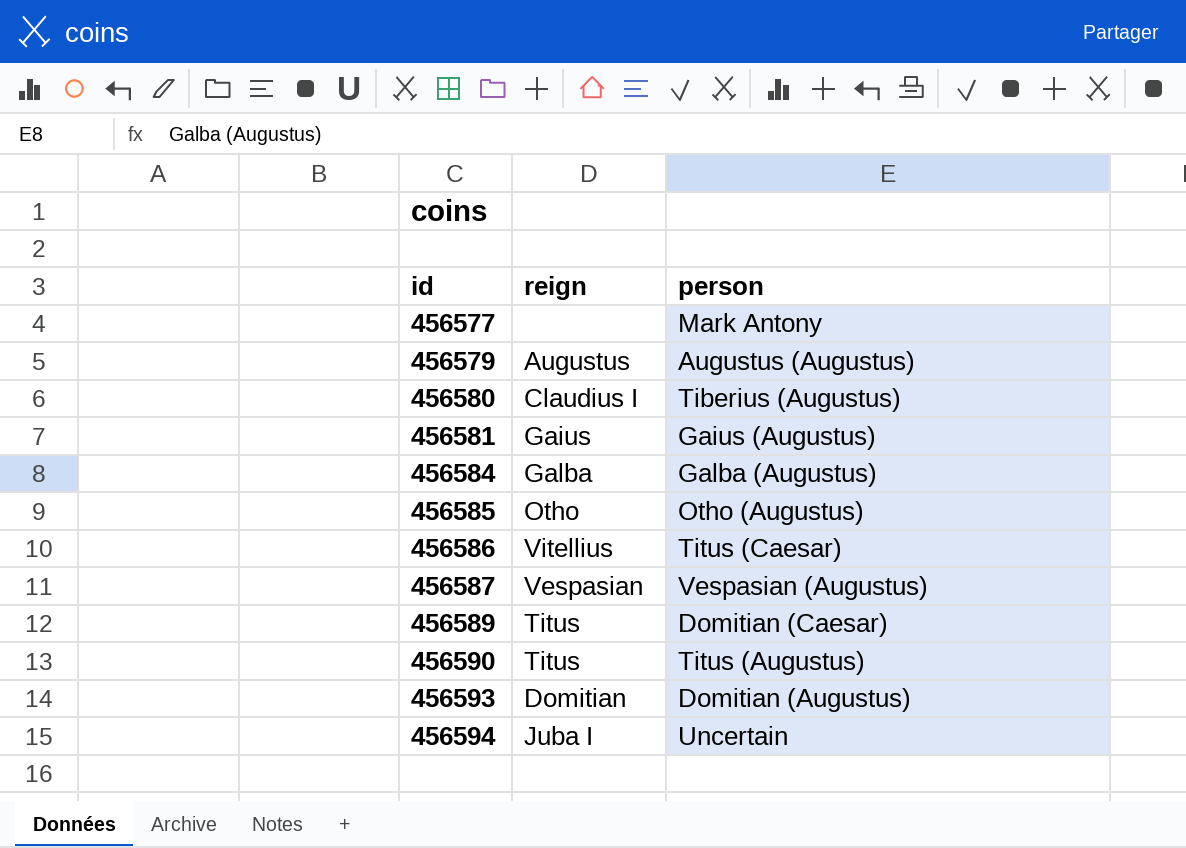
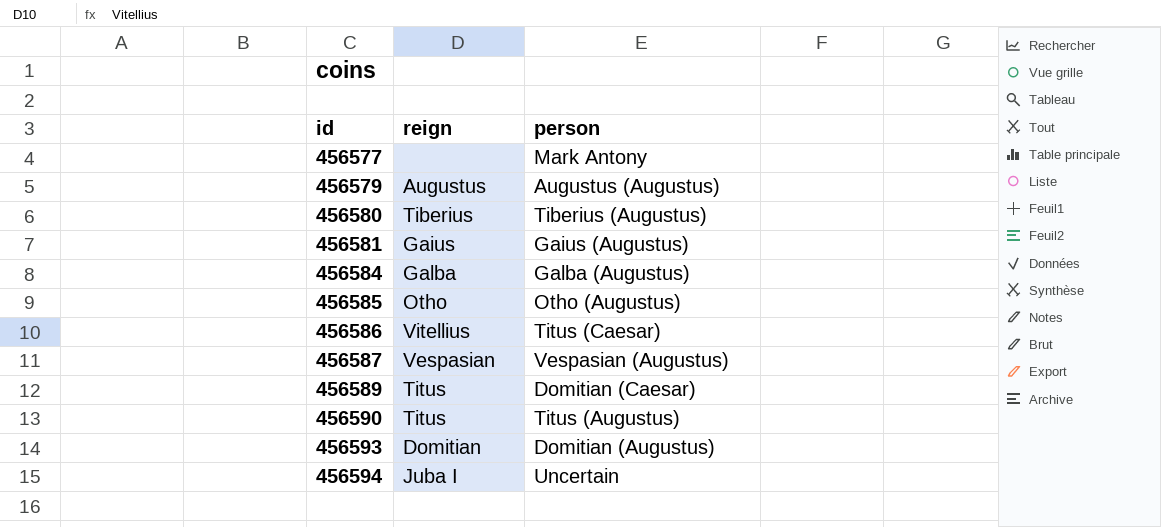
456580 | reign: Claudius I -> Tiberius

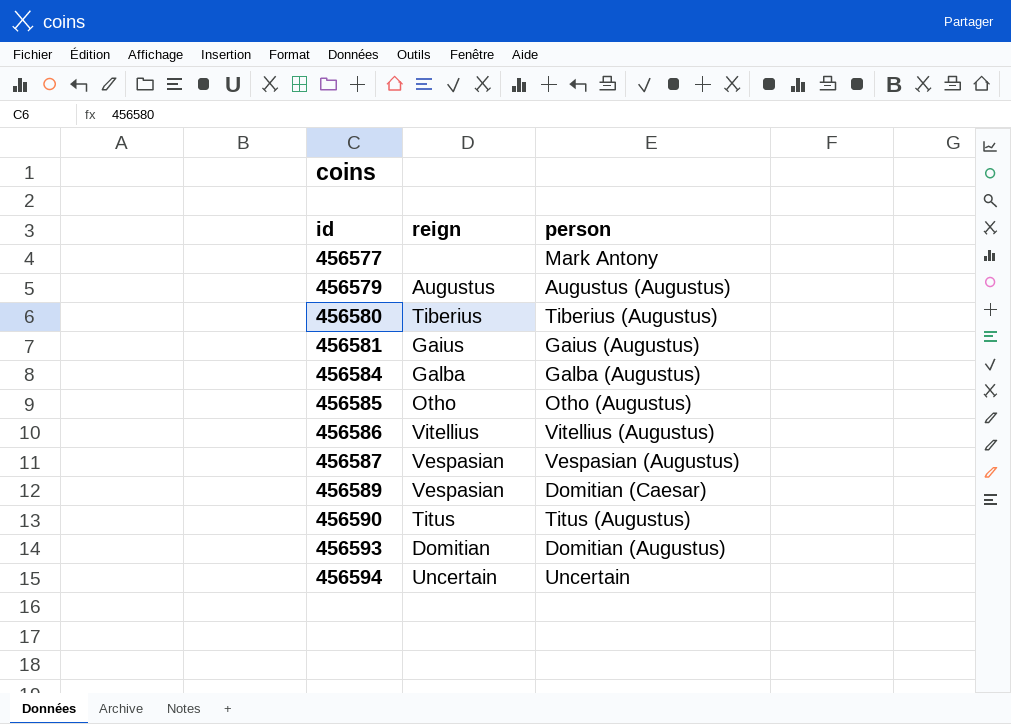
456586 | person: Titus (Caesar) -> Vitellius (Augustus)
456589 | reign: Titus -> Vespasian
456594 | reign: Juba I -> Uncertain

